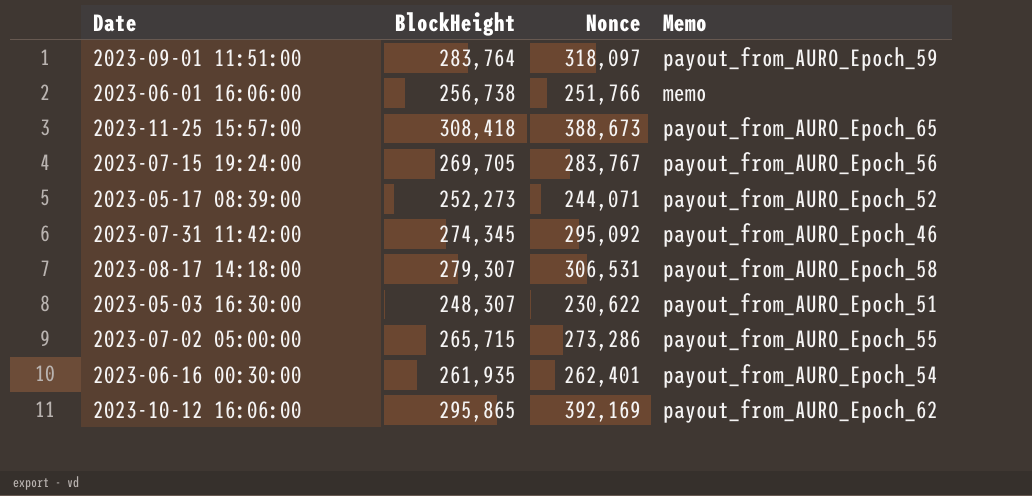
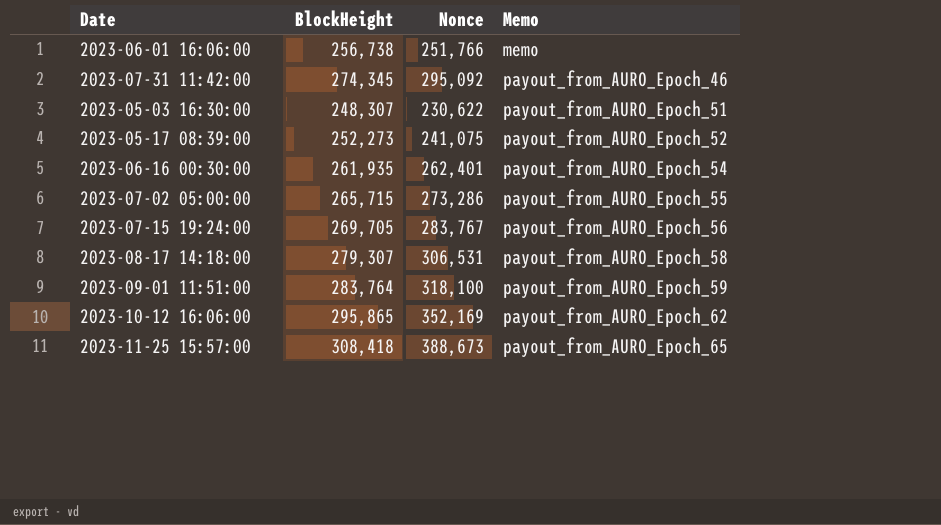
row order: none -> Memo ascending
2023-05-17 08:39:00 | Nonce: 244,071 -> 241,075
2023-09-01 11:51:00 | Nonce: 318,097 -> 318,100
2023-10-12 16:06:00 | Nonce: 392,169 -> 352,169

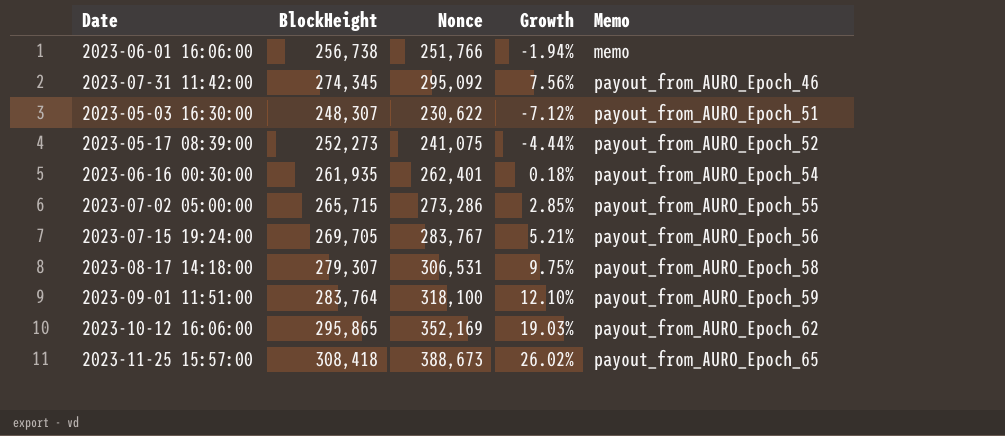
column Growth | formula: none -> ([Nonce] - [BlockHeight]) / [BlockHeight]

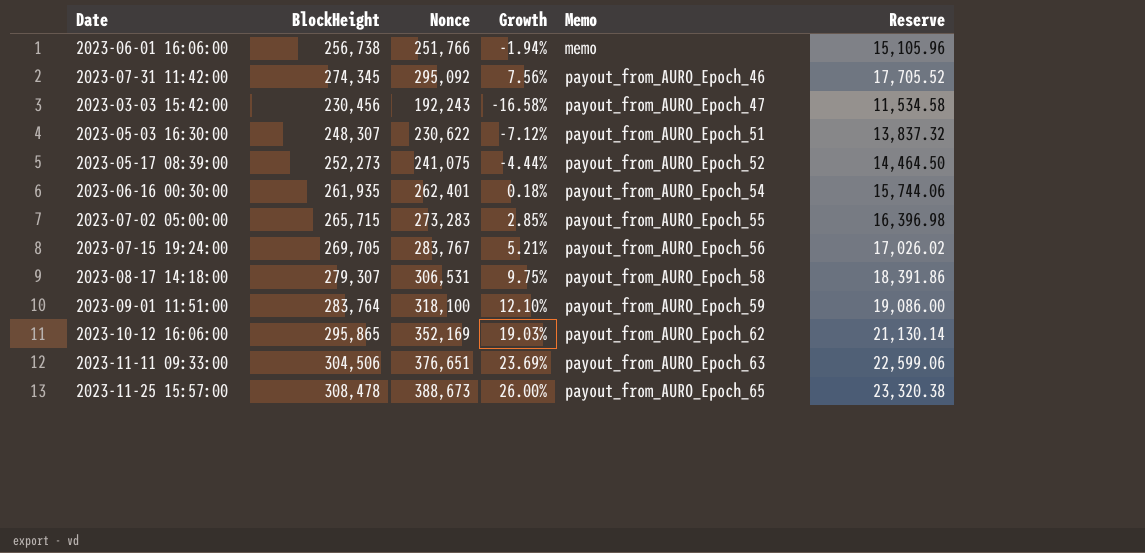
column Reserve | formula: none -> [Nonce] * 0.06
row 2023-03-03 15:42:00: none -> 230,456 | 192,243 | -16.58% | payout_from_AURO_Epoch_47 | 11,534.58
2023-07-02 05:00:00 | Nonce: 273,286 -> 273,283
row 2023-11-11 09:33:00: none -> 304,506 | 376,651 | 23.69% | payout_from_AURO_Epoch_63 | 22,599.06
2023-11-25 15:57:00 | BlockHeight: 308,418 -> 308,478
2023-11-25 15:57:00 | Growth: 26.02% -> 26.00%

